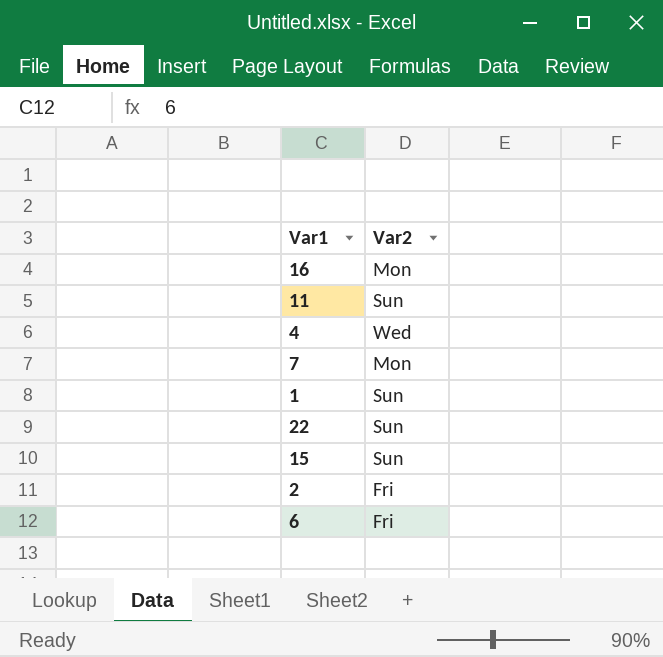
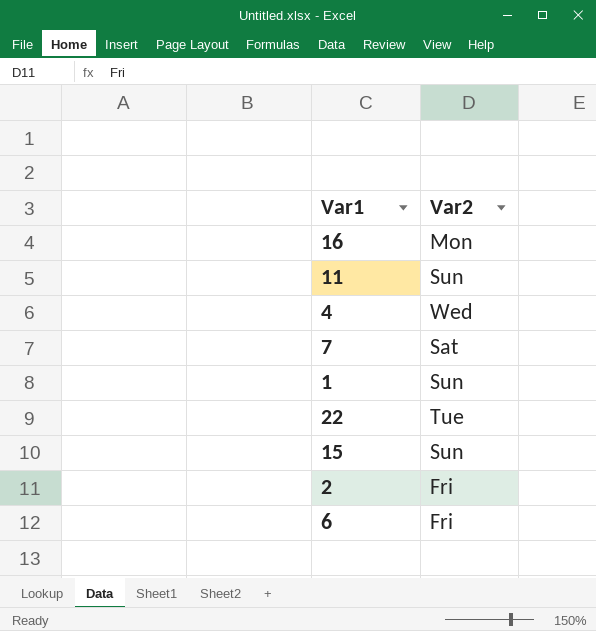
7 | Var2: Mon -> Sat
22 | Var2: Sun -> Tue

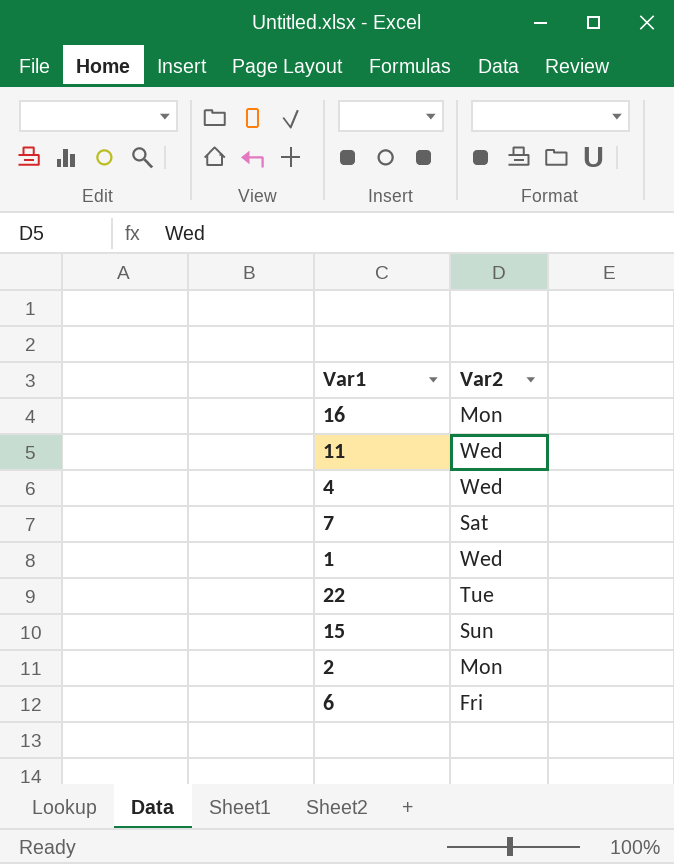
11 | Var2: Sun -> Wed
1 | Var2: Sun -> Wed
2 | Var2: Fri -> Mon

